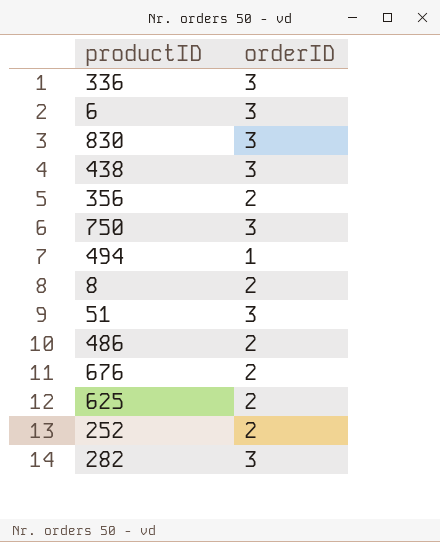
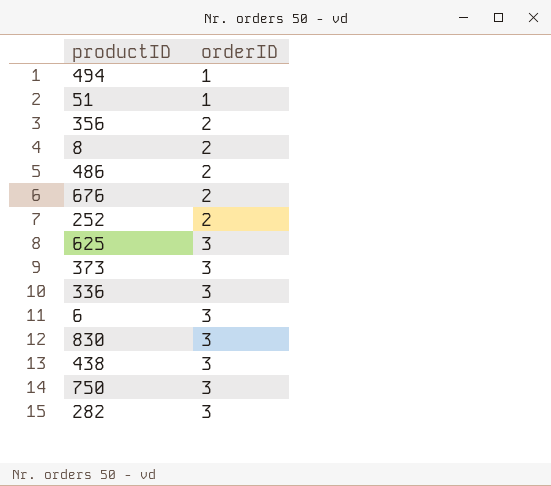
row order: none -> orderID ascending
51 | orderID: 3 -> 1
625 | orderID: 2 -> 3
row 373: none -> 3

